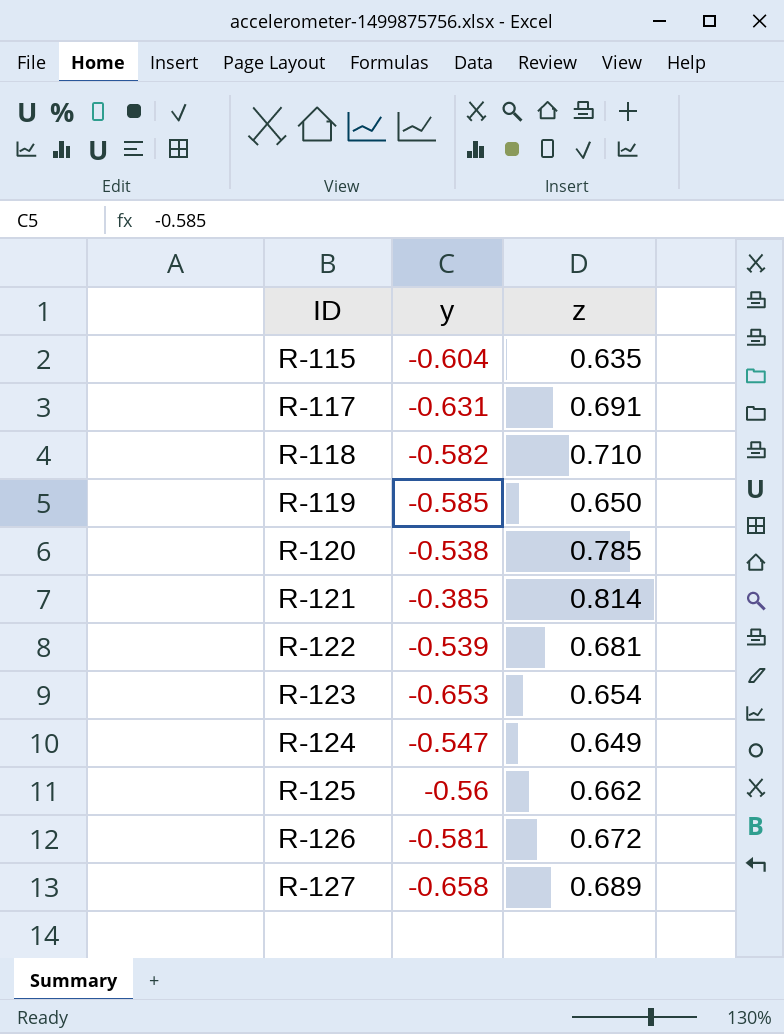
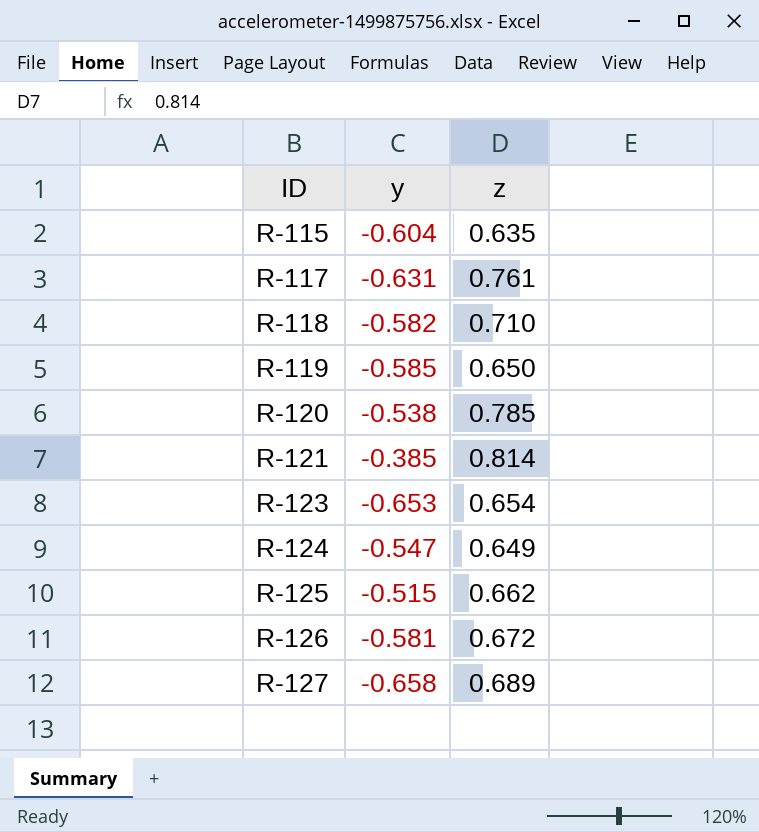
row R-122: -0.539 | 0.681 -> none
R-117 | z: 0.691 -> 0.761
R-125 | y: -0.56 -> -0.515

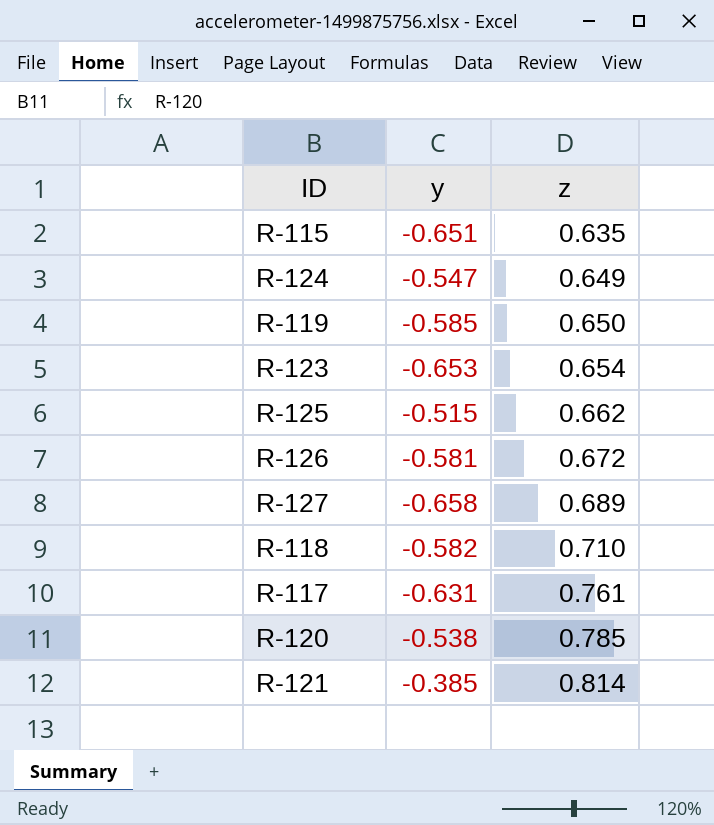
row order: ID ascending -> z ascending
R-115 | y: -0.604 -> -0.651

